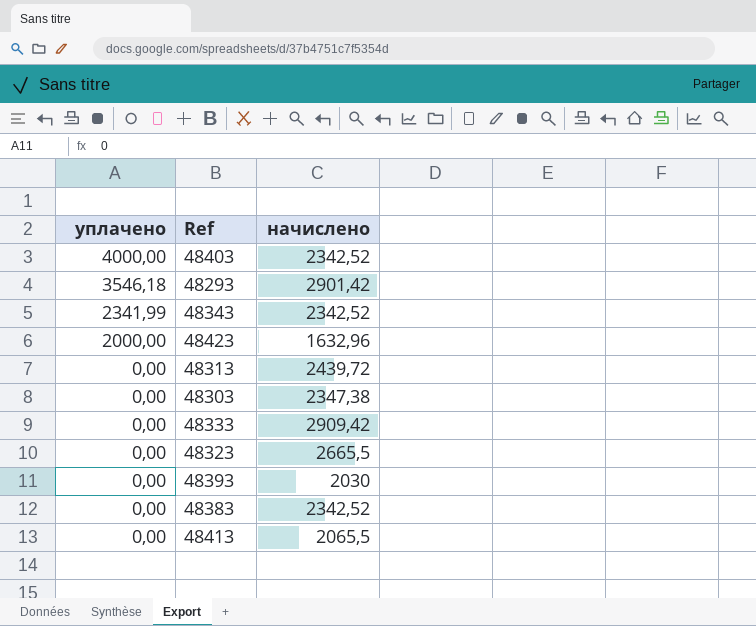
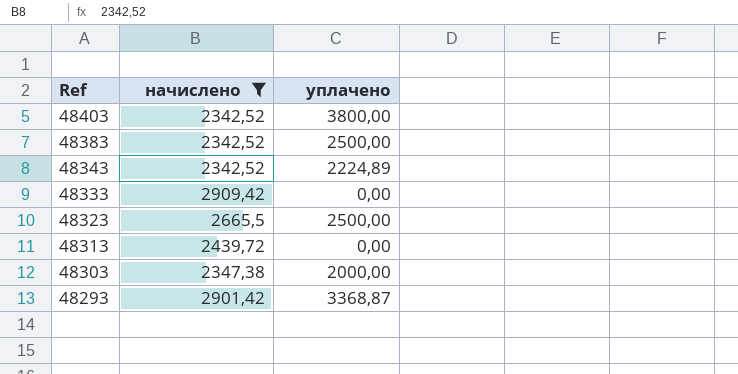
filter: none -> начислено >= 2342,52
row order: уплачено descending -> Ref descending
column уплачено | position: 1 -> 3
48403 | уплачено: 4000,00 -> 3800,00
48383 | уплачено: 0,00 -> 2500,00
48343 | уплачено: 2341,99 -> 2224,89
48323 | уплачено: 0,00 -> 2500,00
48303 | уплачено: 0,00 -> 2000,00
48293 | уплачено: 3546,18 -> 3368,87

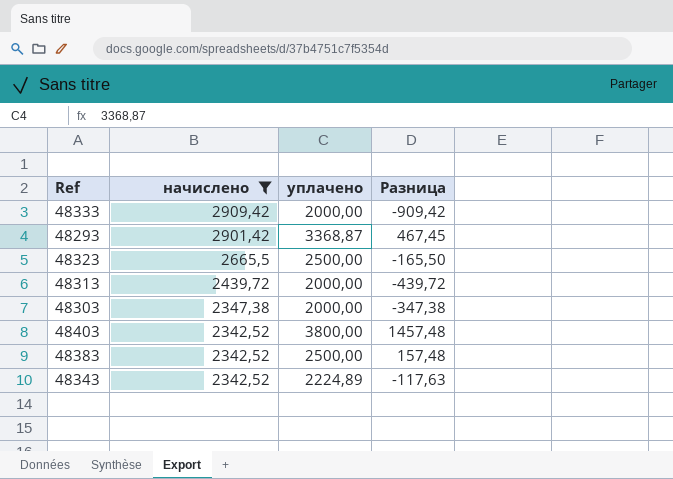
row order: Ref descending -> начислено descending
column Разница | formula: none -> [уплачено] - [начислено]
48333 | уплачено: 0,00 -> 2000,00
48313 | уплачено: 0,00 -> 2000,00

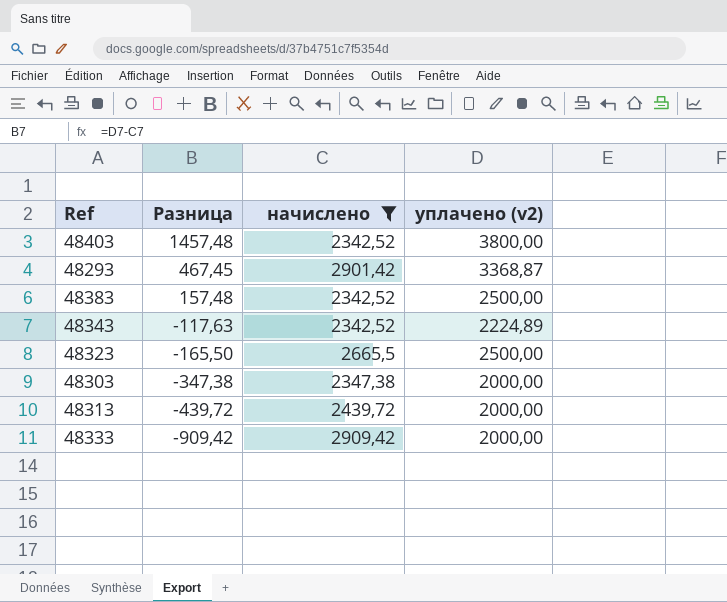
row order: начислено descending -> Разница descending
column Разница | position: 4 -> 2
column name: уплачено -> уплачено (v2)

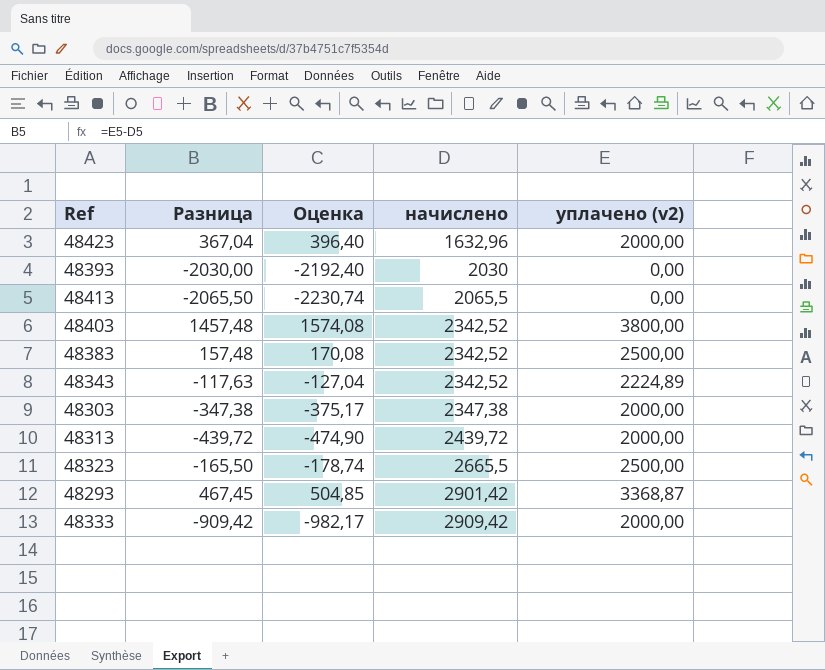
filter: начислено >= 2342,52 -> none
row order: Разница descending -> начислено ascending
column Оценка | formula: none -> [Разница] * 1,08

